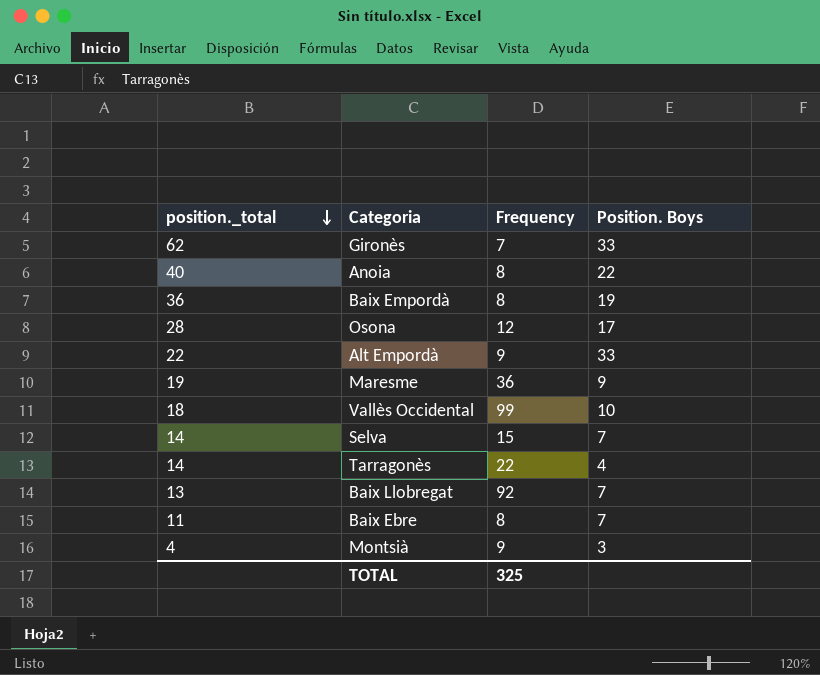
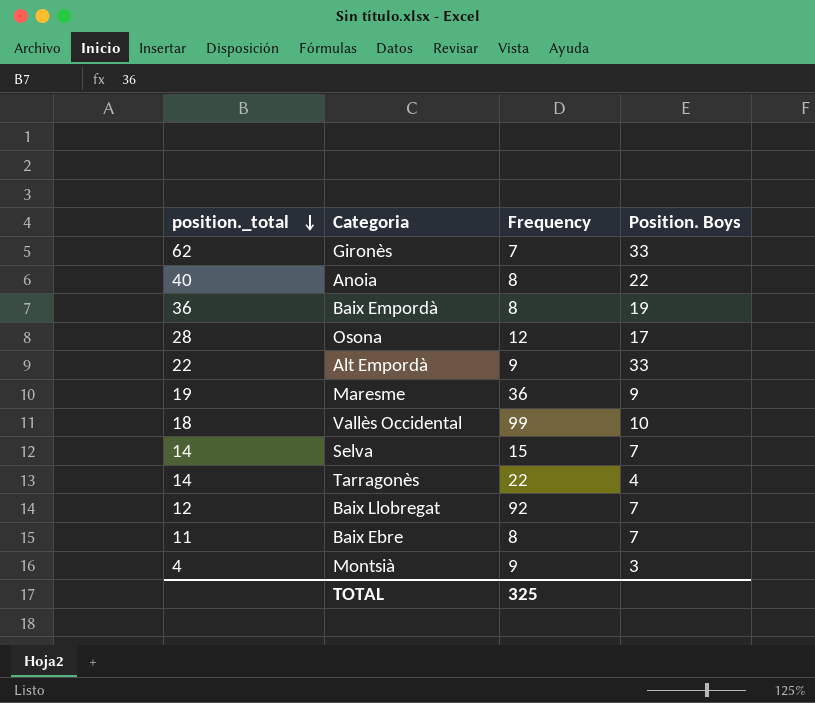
Baix Llobregat | position._total: 13 -> 12

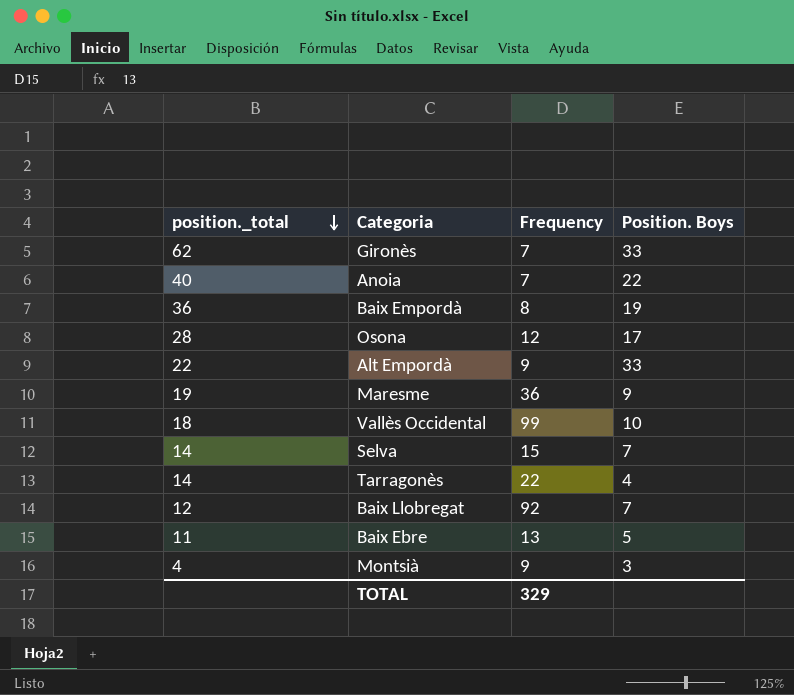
Anoia | Frequency: 8 -> 7
Baix Ebre | Frequency: 8 -> 13
Baix Ebre | Position. Boys: 7 -> 5
TOTAL | Frequency: 325 -> 329

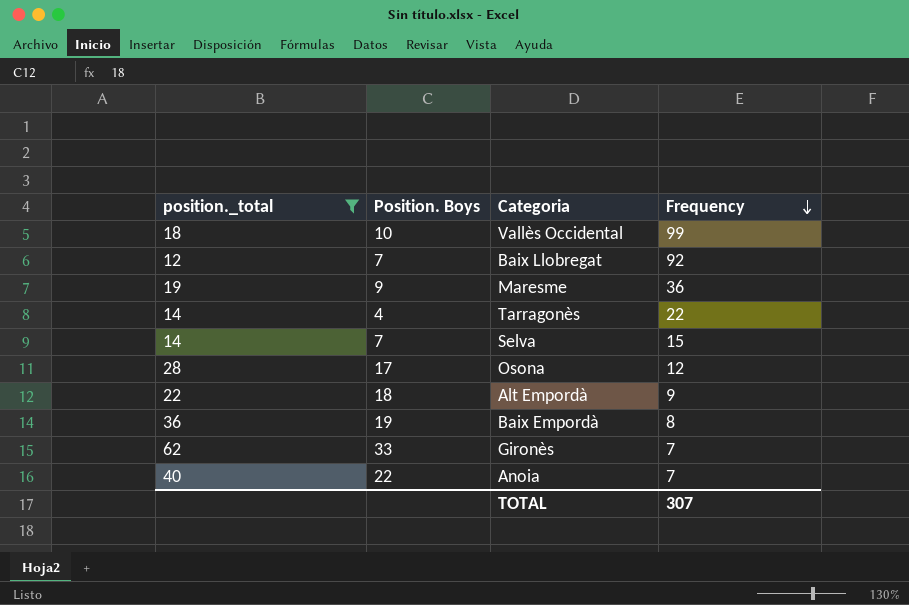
filter: none -> position._total >= 12
row order: position._total descending -> Frequency descending
column Position. Boys | position: 4 -> 2
Alt Empordà | Position. Boys: 33 -> 18
TOTAL | Frequency: 329 -> 307

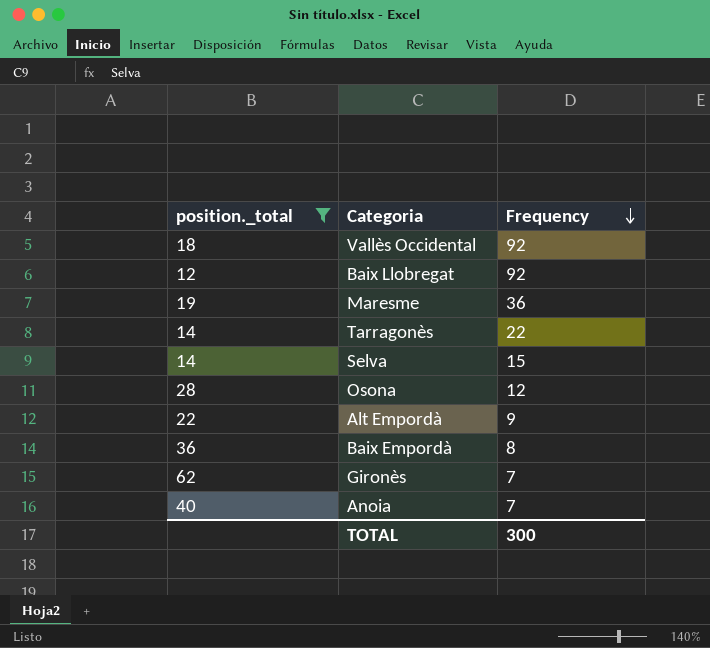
column Position. Boys | position: 2 -> none
Vallès Occidental | Frequency: 99 -> 92
TOTAL | Frequency: 307 -> 300

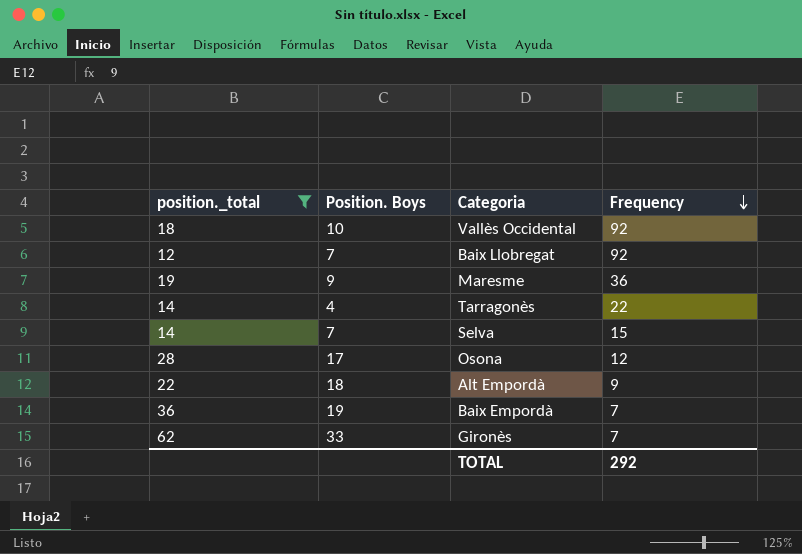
column Position. Boys | position: none -> 2
row Anoia: 40 | 7 -> none
Baix Empordà | Frequency: 8 -> 7
TOTAL | Frequency: 300 -> 292

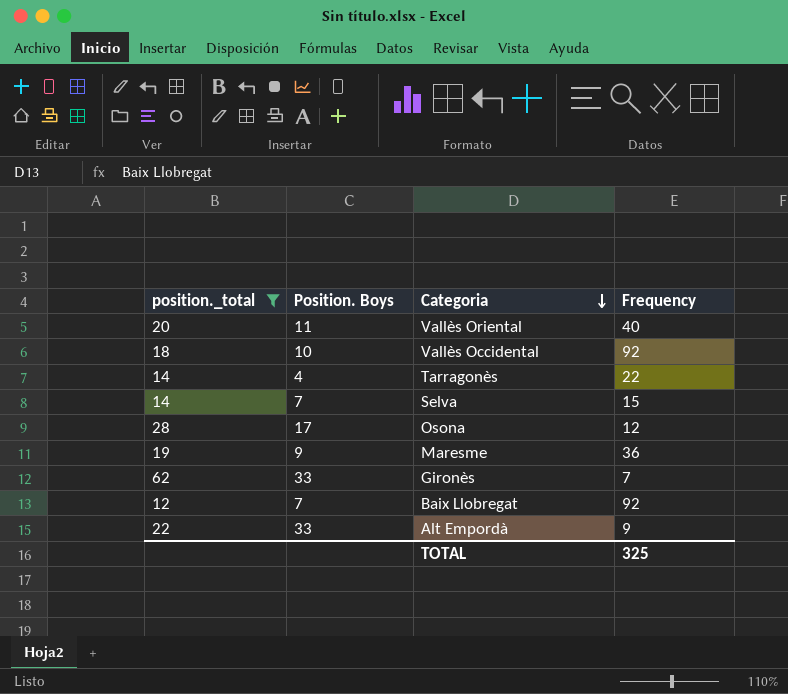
row order: Frequency descending -> Categoria descending
row Baix Empordà: 36 | 19 | 7 -> none
row Vallès Oriental: none -> 20 | 11 | 40
Alt Empordà | Position. Boys: 18 -> 33
TOTAL | Frequency: 292 -> 325

